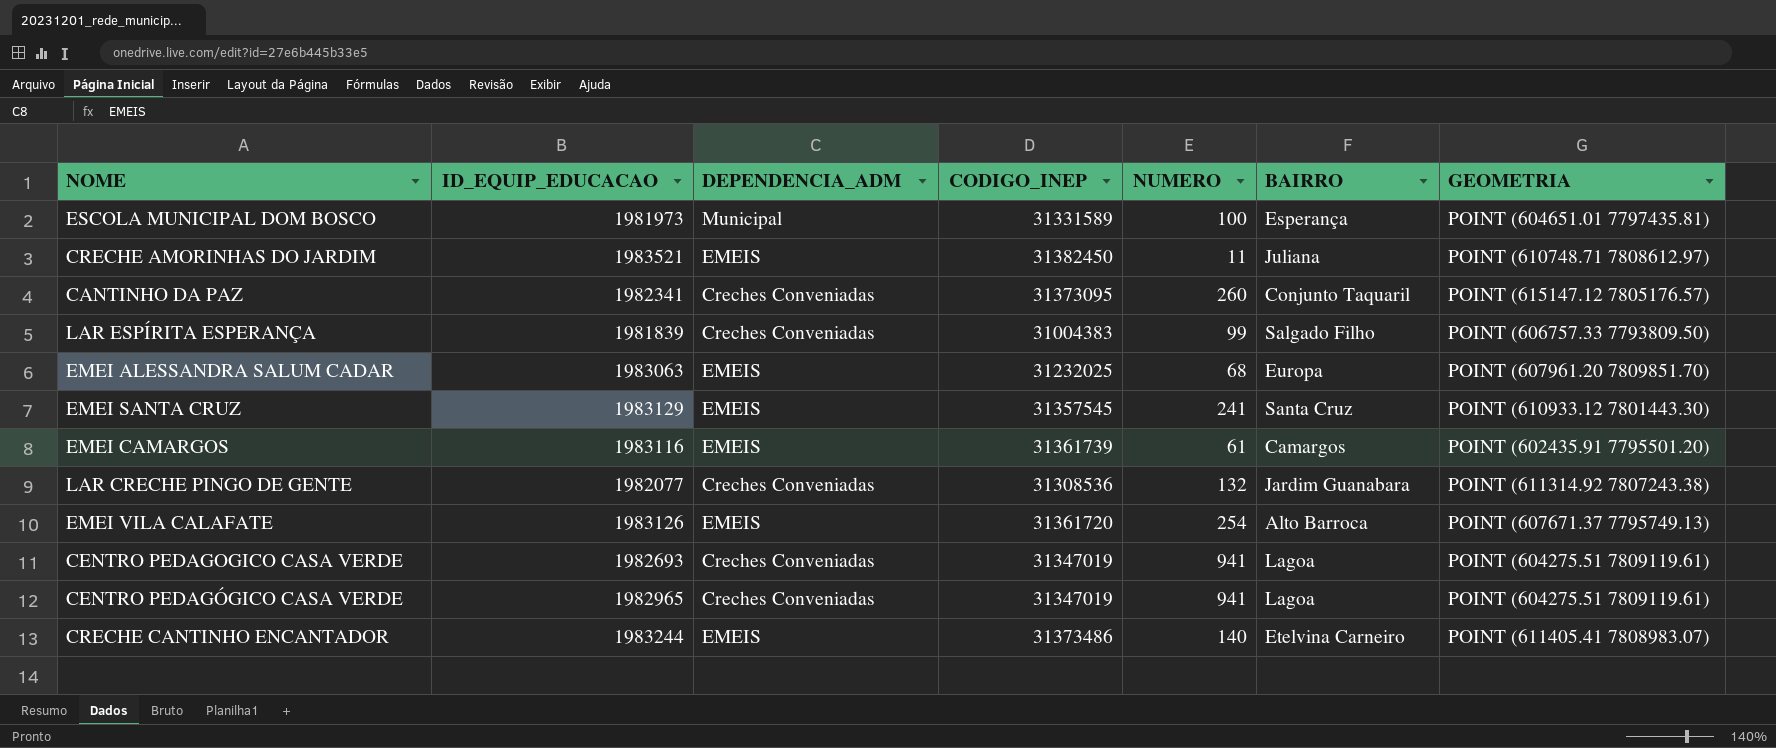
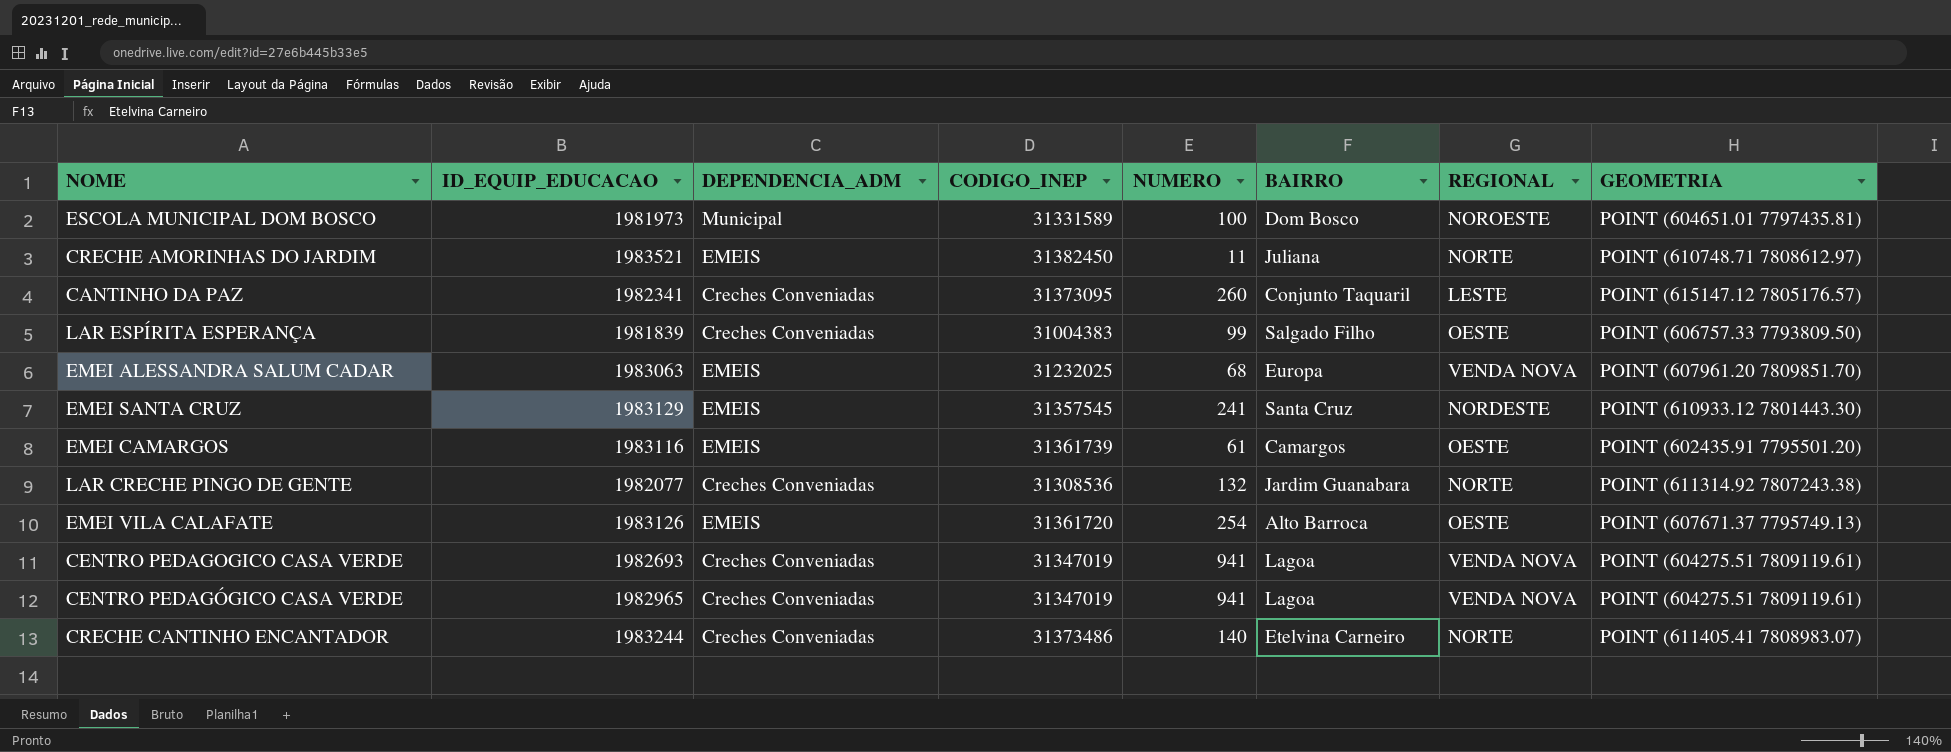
column REGIONAL | position: none -> 7
ESCOLA MUNICIPAL DOM BOSCO | BAIRRO: Esperança -> Dom Bosco
CRECHE CANTINHO ENCANTADOR | DEPENDENCIA_ADM: EMEIS -> Creches Conveniadas

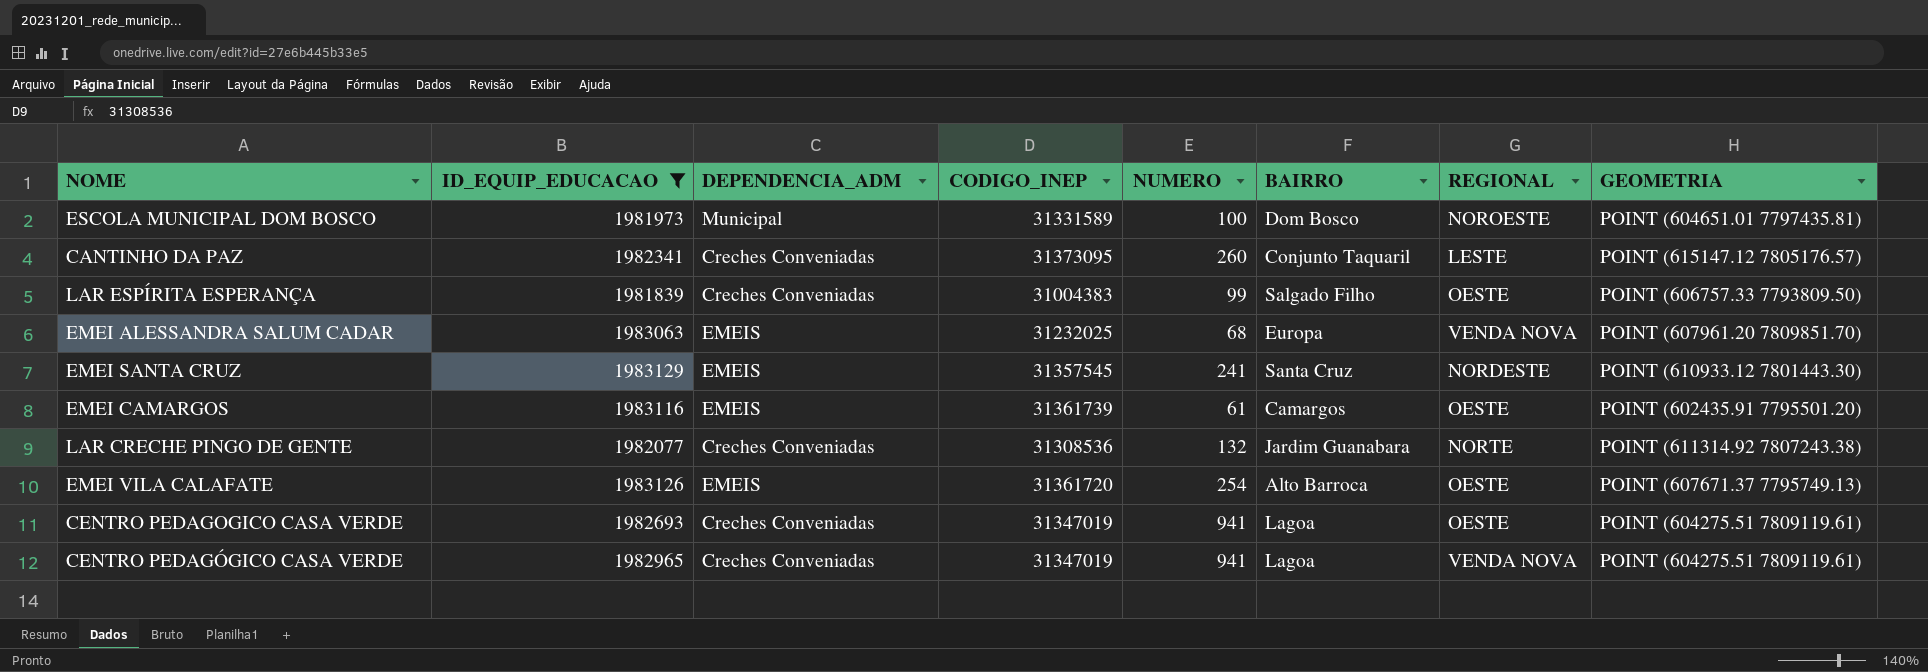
filter: none -> ID_EQUIP_EDUCACAO <= 1983129
CENTRO PEDAGOGICO CASA VERDE | REGIONAL: VENDA NOVA -> OESTE

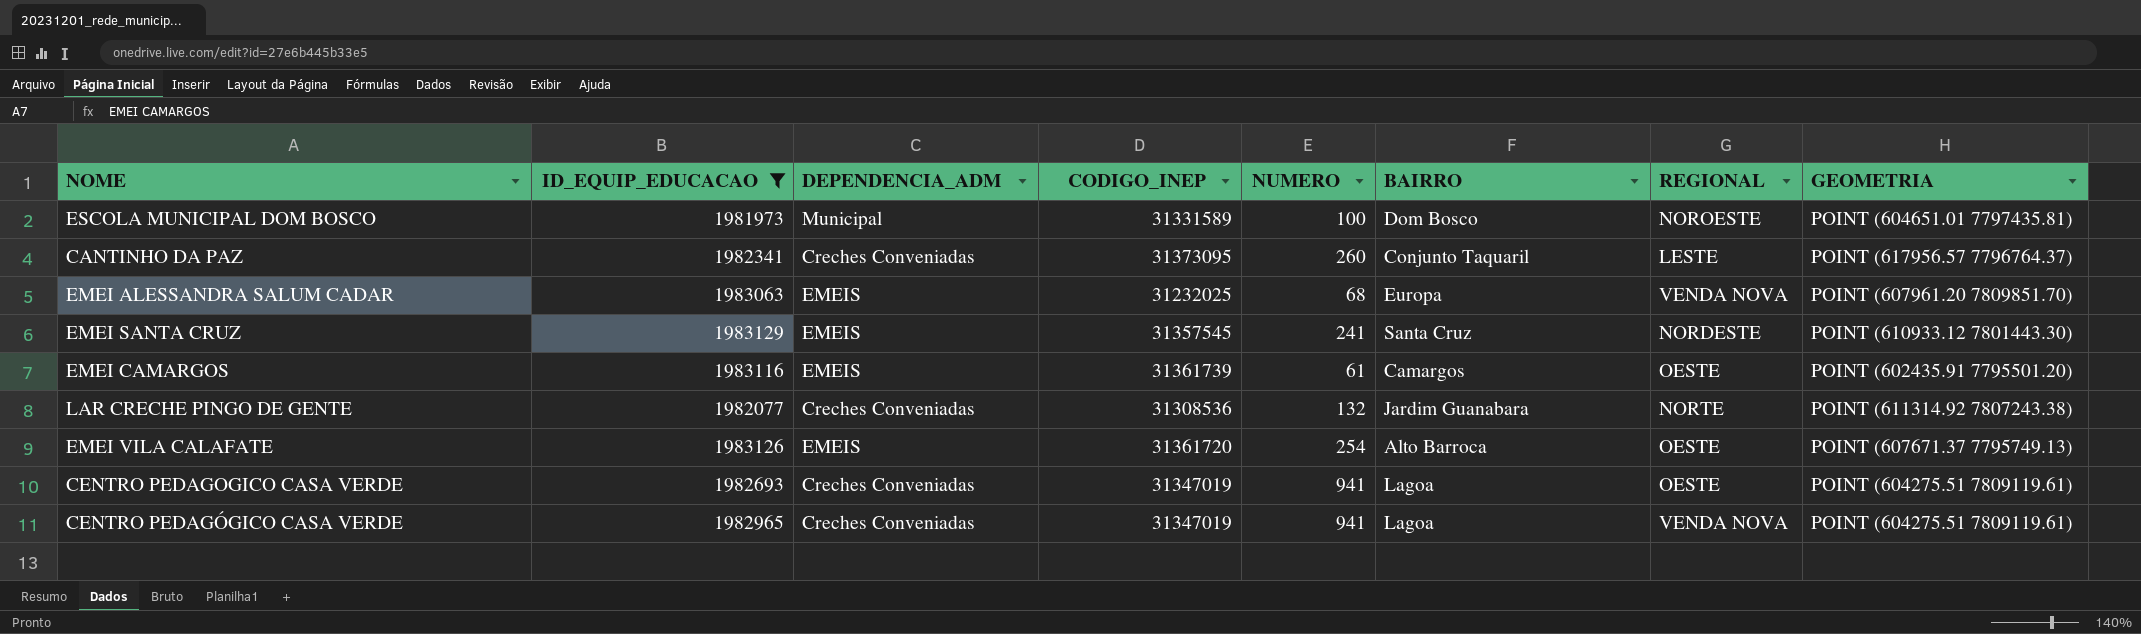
row LAR ESPÍRITA ESPERANÇA: 1981839 | Creches Conveniadas | 31004383 | 99 | Salgado Filho | OESTE | POINT (606757.33 7793809.50) -> none
CANTINHO DA PAZ | GEOMETRIA: POINT (615147.12 7805176.57) -> POINT (617956.57 7796764.37)

